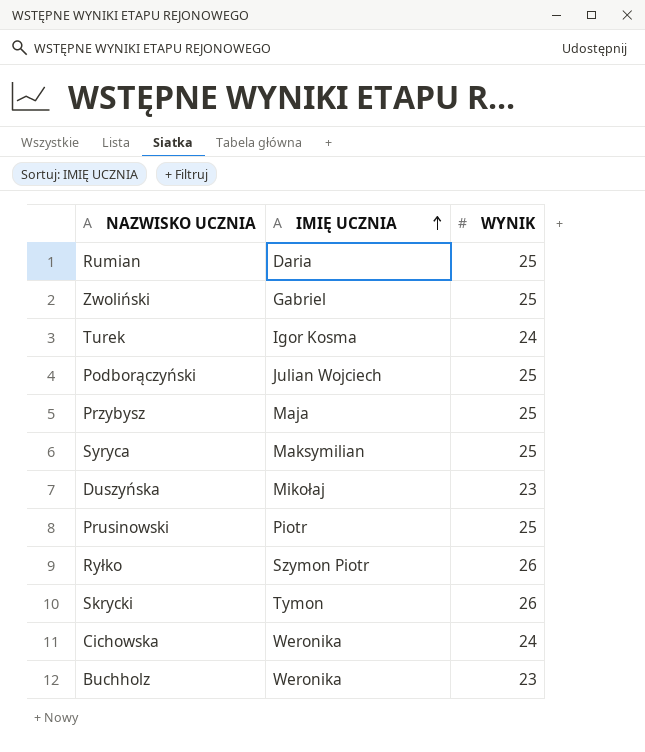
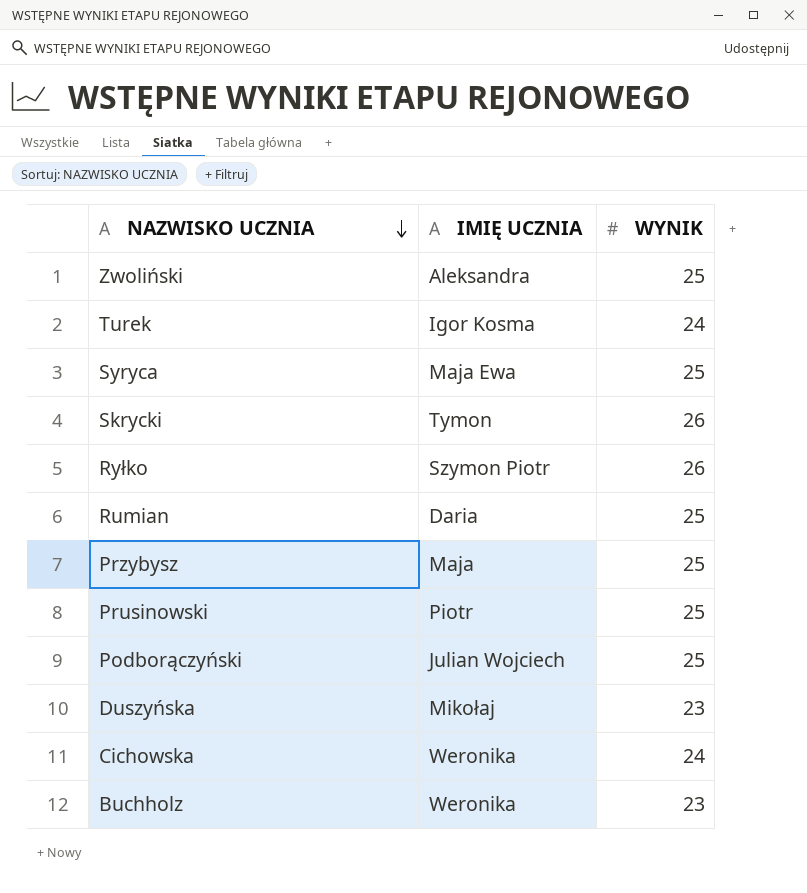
row order: IMIĘ UCZNIA ascending -> NAZWISKO UCZNIA descending
Zwoliński | IMIĘ UCZNIA: Gabriel -> Aleksandra
Syryca | IMIĘ UCZNIA: Maksymilian -> Maja Ewa

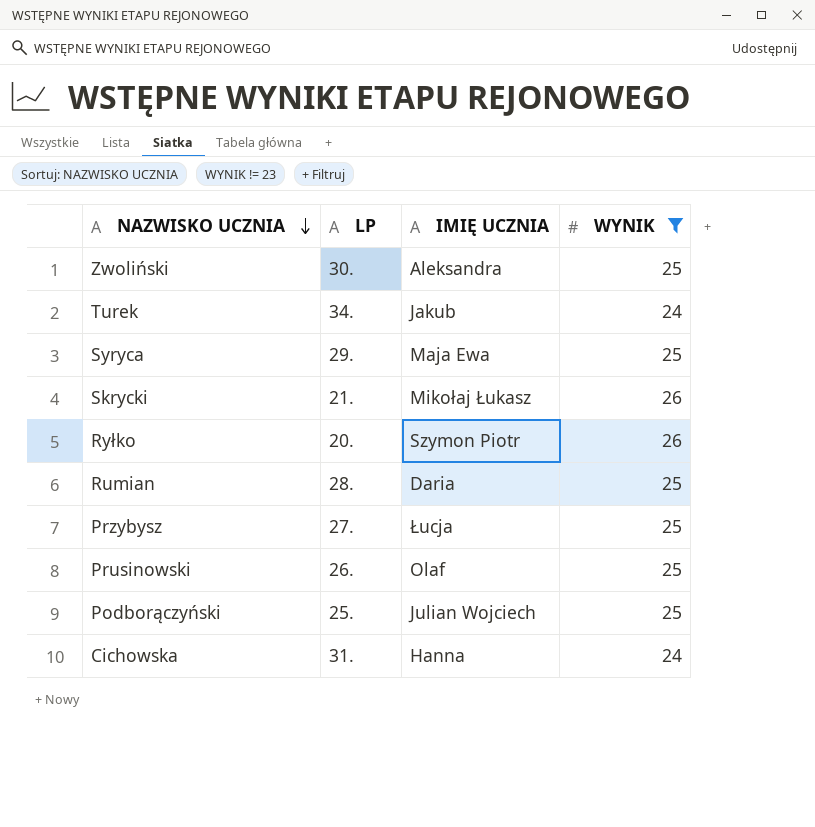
filter: none -> WYNIK != 23
column LP | position: none -> 2
Turek | IMIĘ UCZNIA: Igor Kosma -> Jakub
Skrycki | IMIĘ UCZNIA: Tymon -> Mikołaj Łukasz
Przybysz | IMIĘ UCZNIA: Maja -> Łucja
Prusinowski | IMIĘ UCZNIA: Piotr -> Olaf
Cichowska | IMIĘ UCZNIA: Weronika -> Hanna

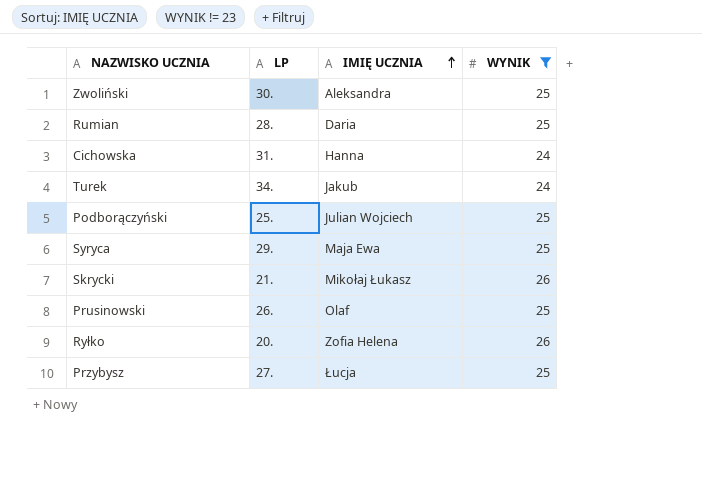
row order: NAZWISKO UCZNIA descending -> IMIĘ UCZNIA ascending
Ryłko | IMIĘ UCZNIA: Szymon Piotr -> Zofia Helena

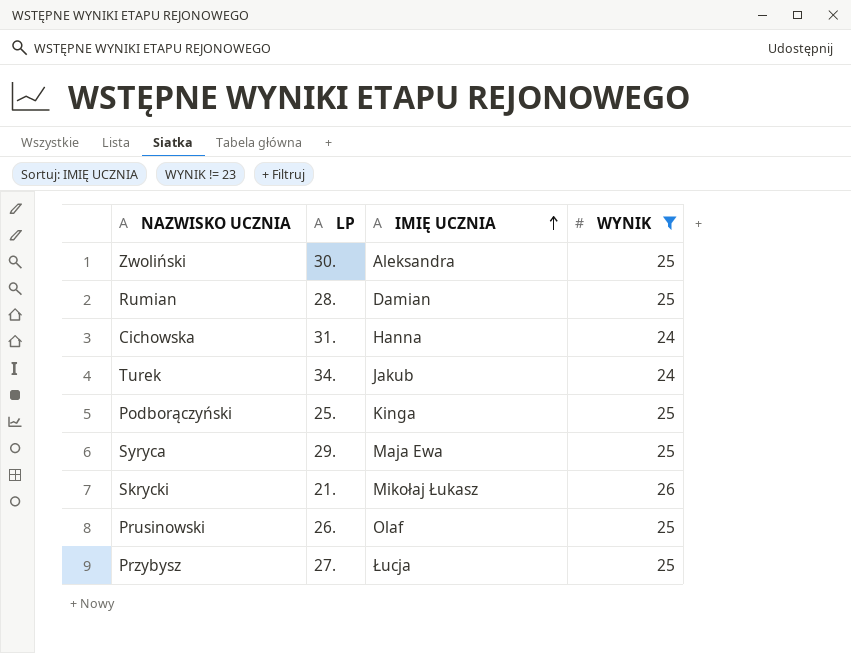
row Ryłko: 20. | Zofia Helena | 26 -> none
Rumian | IMIĘ UCZNIA: Daria -> Damian
Podborączyński | IMIĘ UCZNIA: Julian Wojciech -> Kinga

